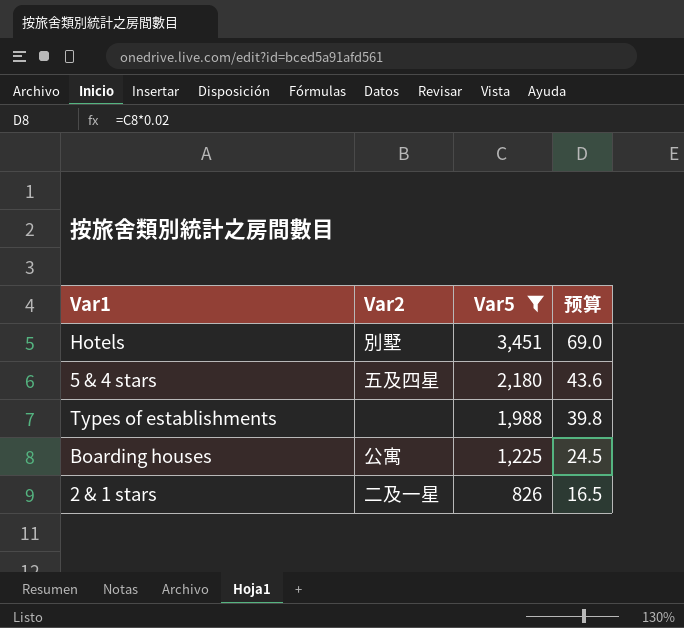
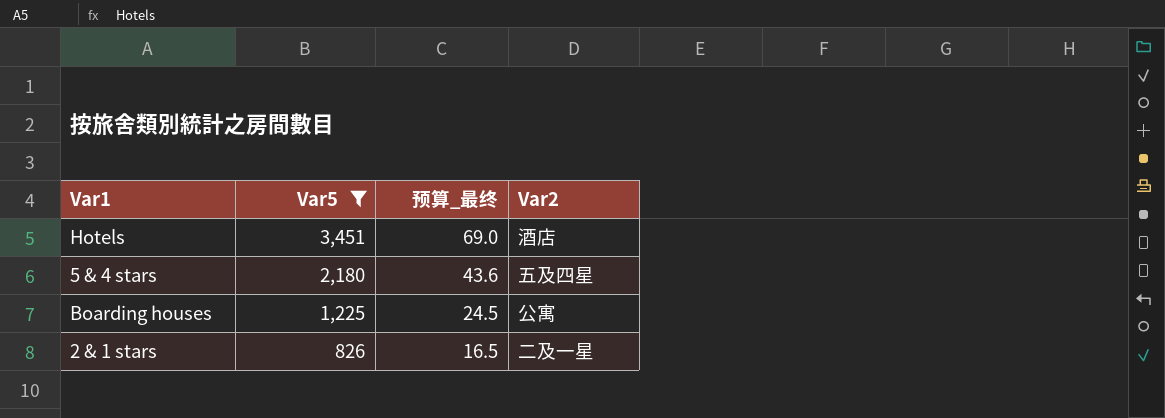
column name: 预算 -> 预算_最终
column Var2 | position: 2 -> 4
row Types of establishments: none | 1,988 | 39.8 -> none
Hotels | Var2: 別墅 -> 酒店

